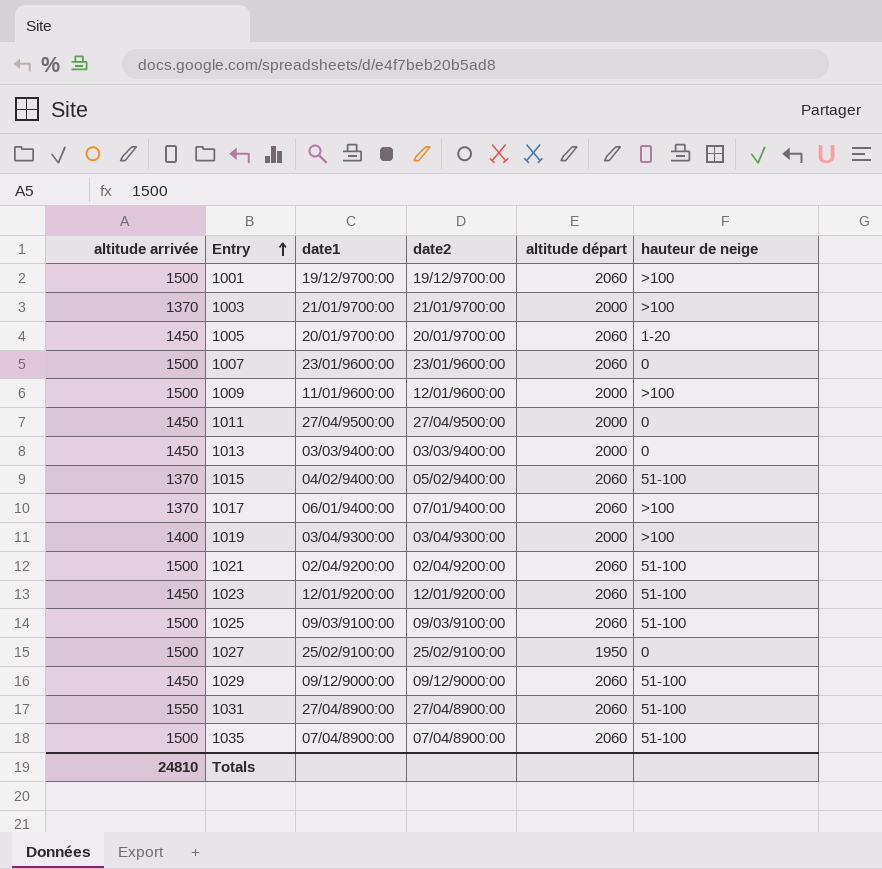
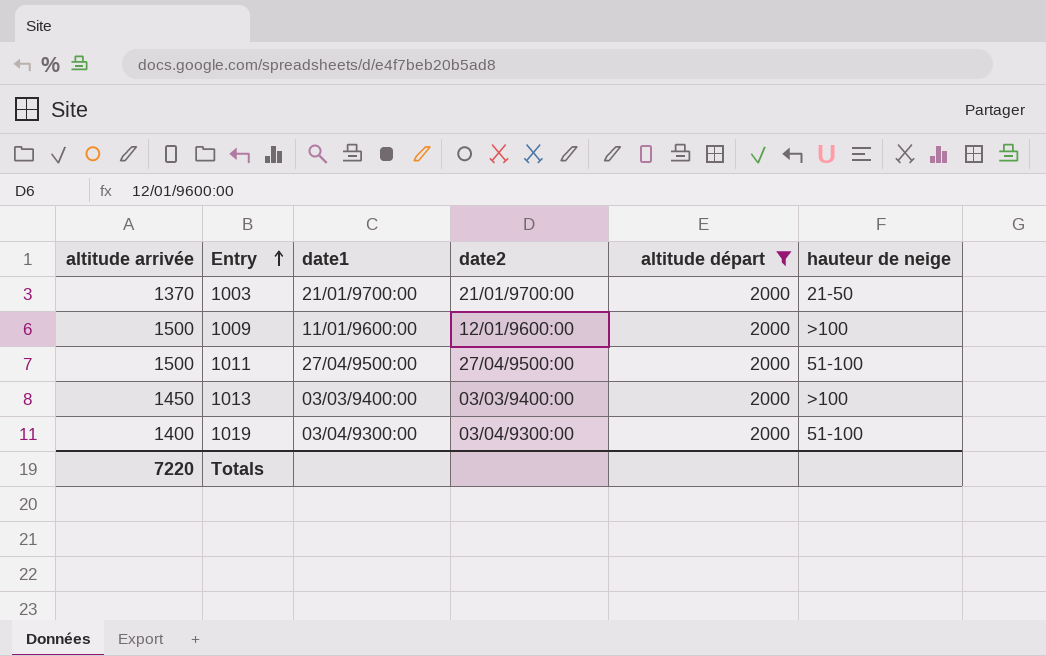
filter: none -> altitude départ = 2000
1003 | hauteur de neige: >100 -> 21-50
1011 | altitude arrivée: 1450 -> 1500
1011 | hauteur de neige: 0 -> 51-100
1013 | hauteur de neige: 0 -> >100
1019 | hauteur de neige: >100 -> 51-100
Totals | altitude arrivée: 24810 -> 7220

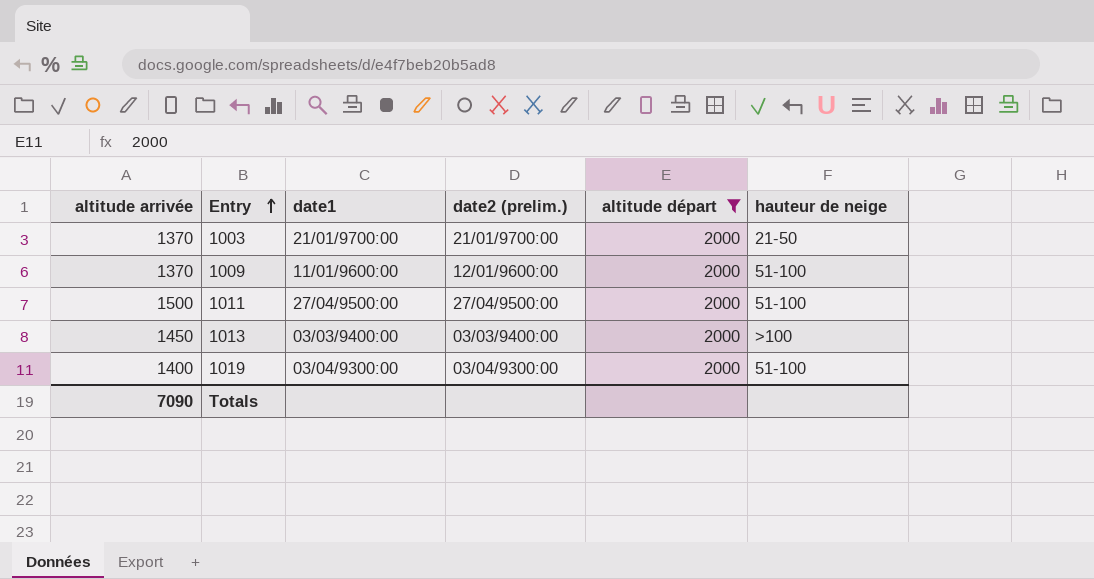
column name: date2 -> date2 (prelim.)
1009 | altitude arrivée: 1500 -> 1370
1009 | hauteur de neige: >100 -> 51-100
Totals | altitude arrivée: 7220 -> 7090

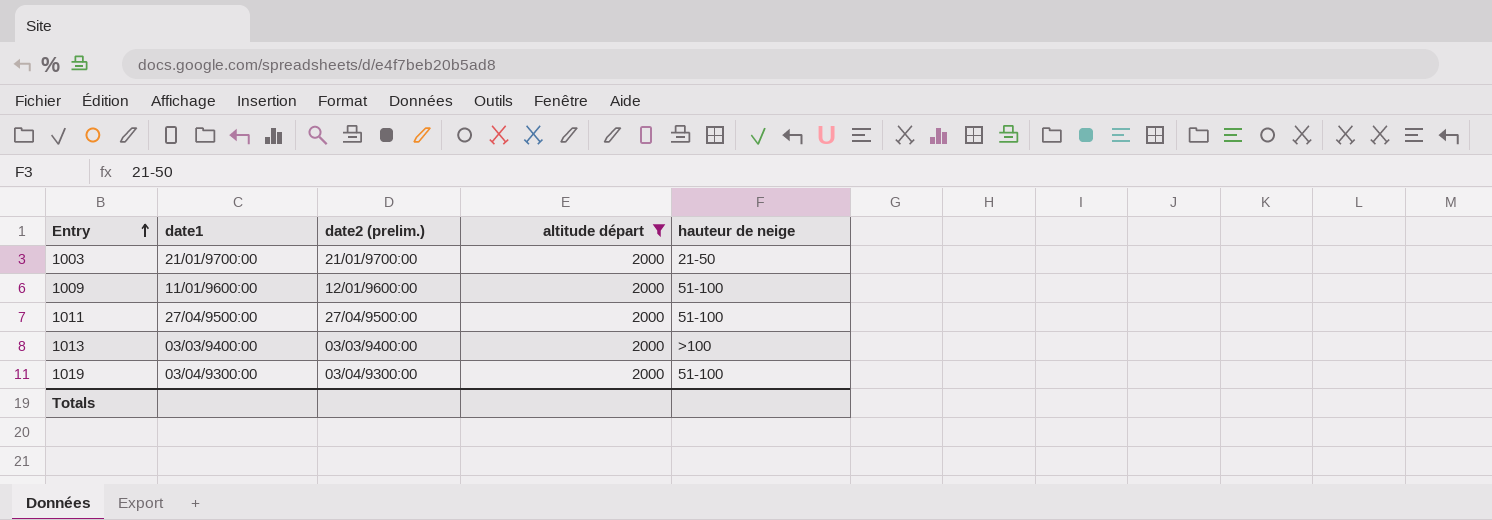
column altitude arrivée | position: 1 -> none

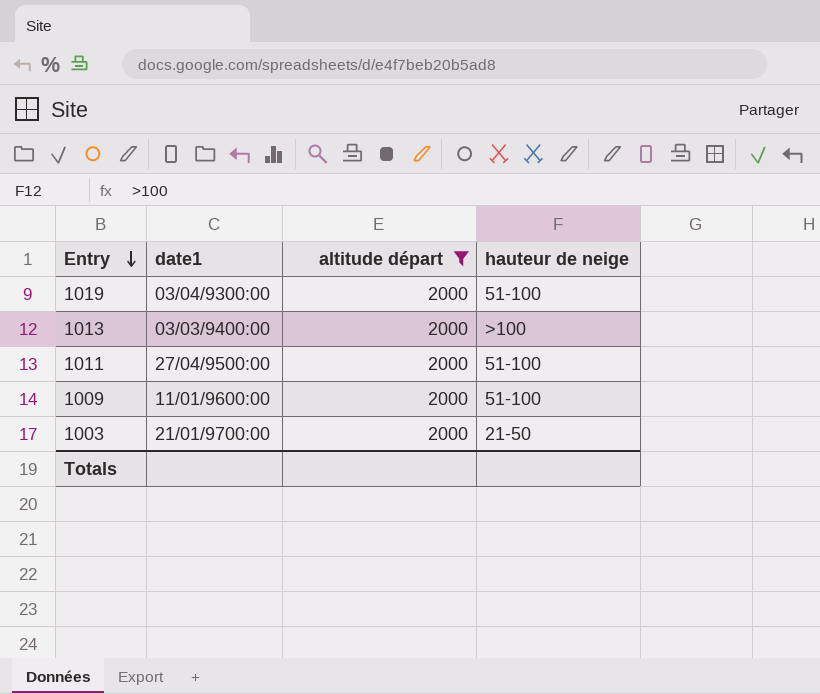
row order: Entry ascending -> Entry descending
column date2 (prelim.) | position: 3 -> none

